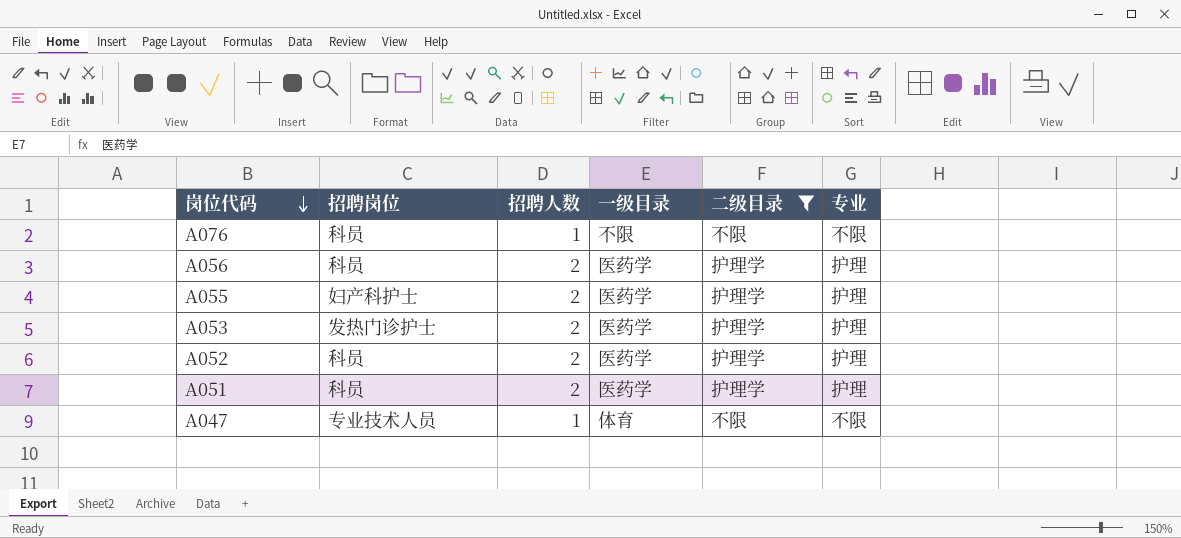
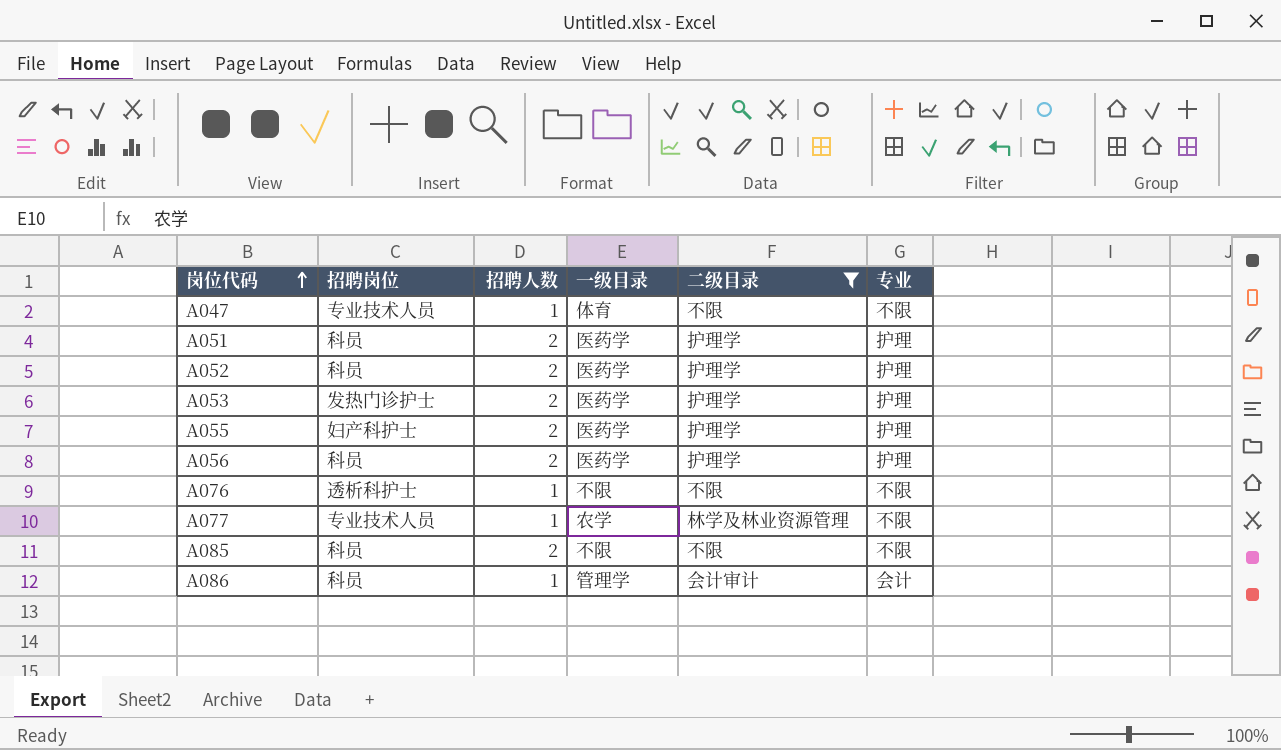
row order: 岗位代码 descending -> 岗位代码 ascending
A076 | 招聘岗位: 科员 -> 透析科护士
row A077: none -> 专业技术人员 | 1 | 农学 | 林学及林业资源管理 | 不限
row A085: none -> 科员 | 2 | 不限 | 不限 | 不限
row A086: none -> 科员 | 1 | 管理学 | 会计审计 | 会计

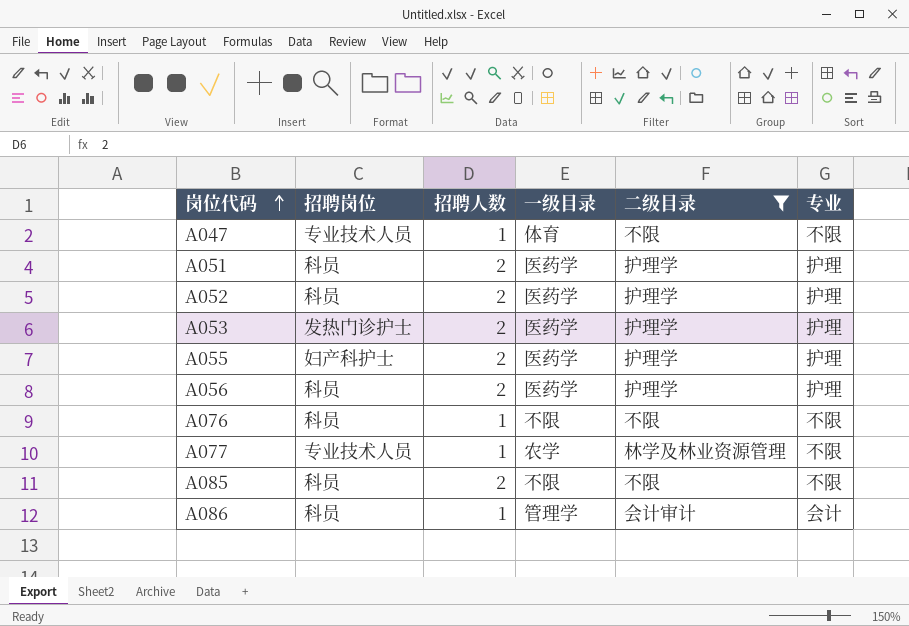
A076 | 招聘岗位: 透析科护士 -> 科员

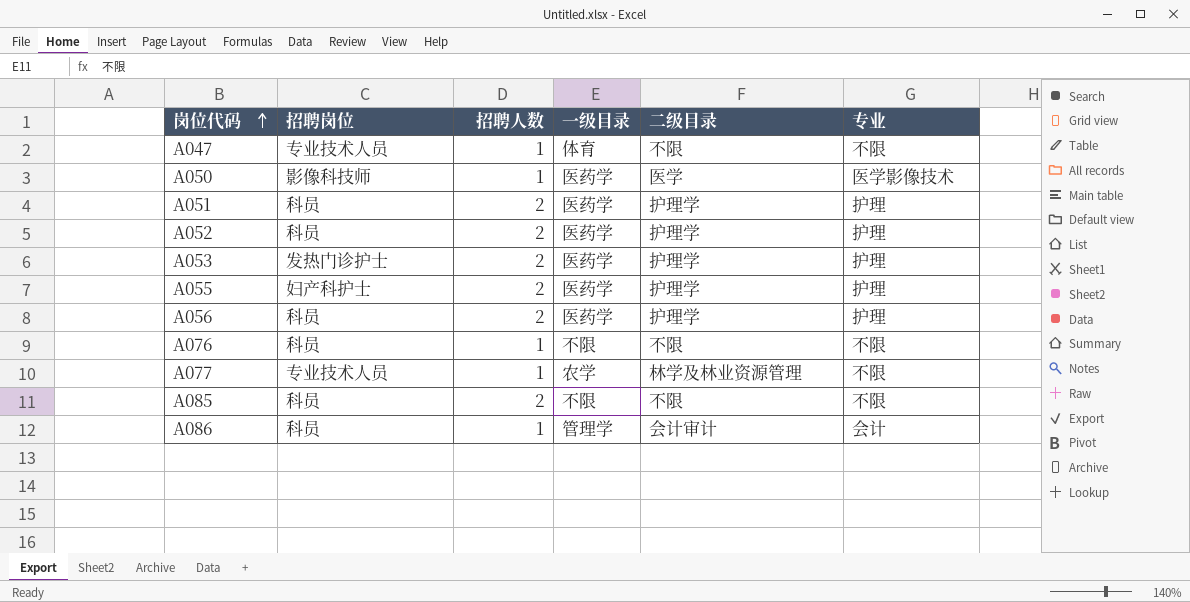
filter: 二级目录 != 医学 -> none

